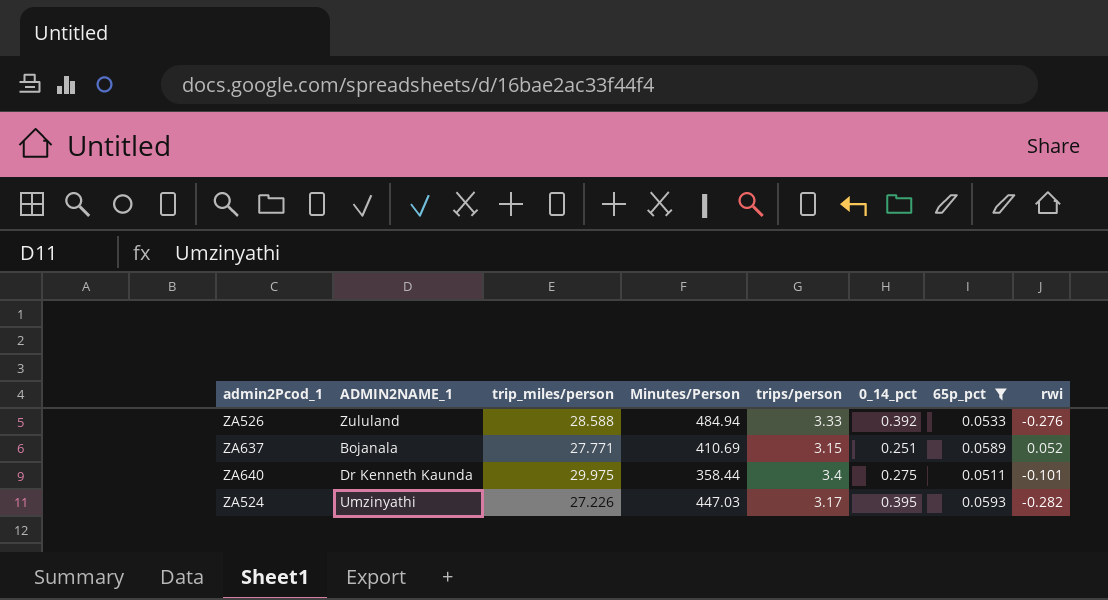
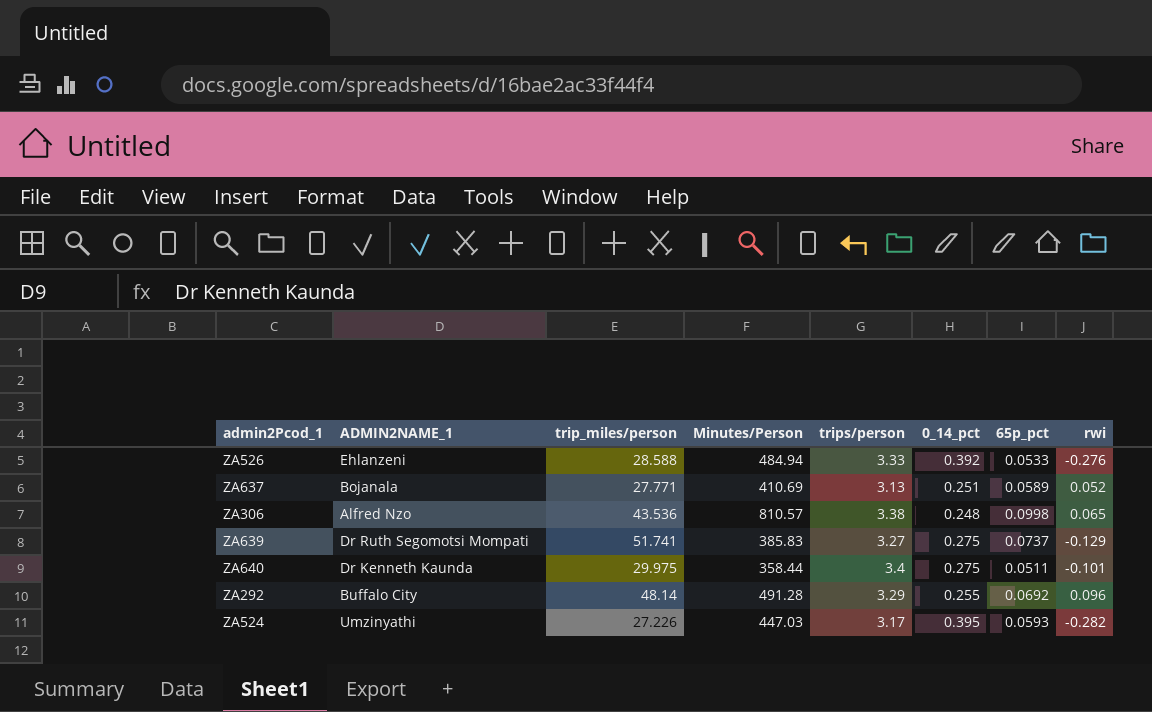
filter: 65p_pct <= 0.0593 -> none
ZA526 | ADMIN2NAME_1: Zululand -> Ehlanzeni
ZA637 | trips/person: 3.15 -> 3.13

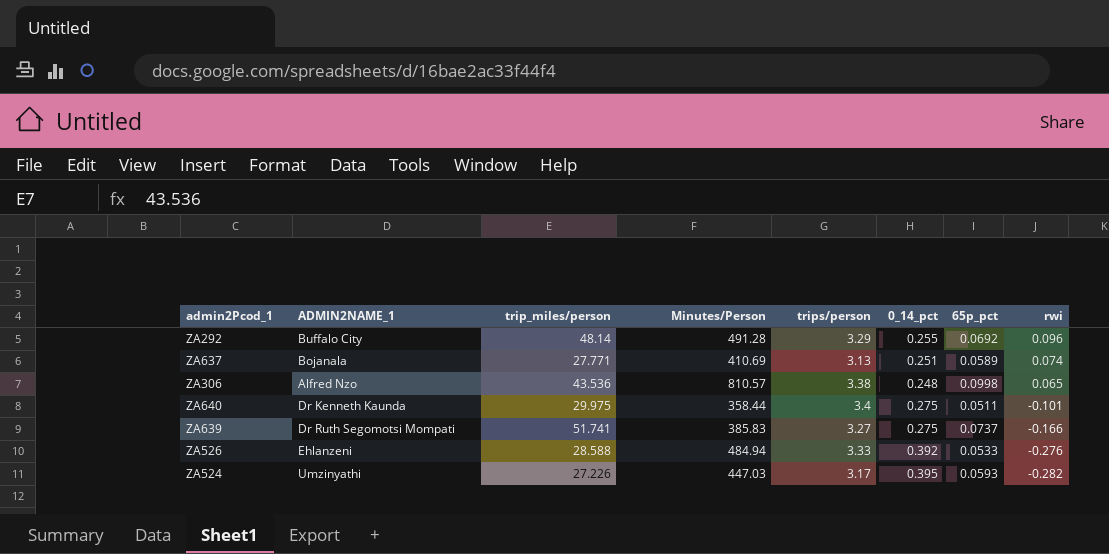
row order: none -> rwi descending
ZA637 | rwi: 0.052 -> 0.074
ZA639 | rwi: -0.129 -> -0.166

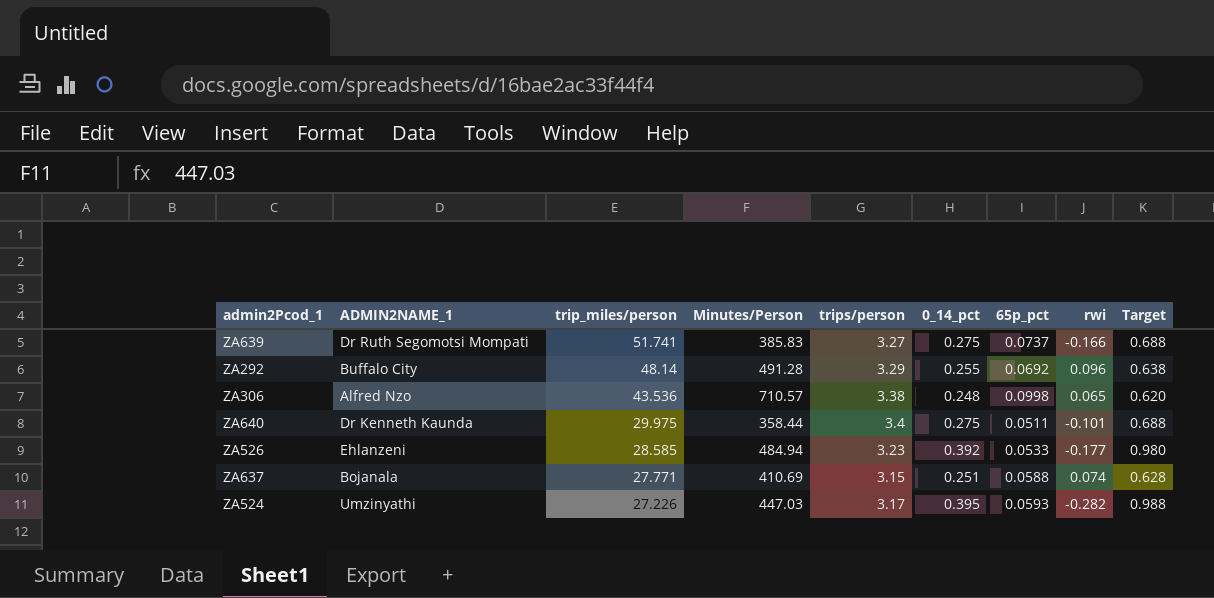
row order: rwi descending -> trip_miles/person descending
column Target | formula: none -> [0_14_pct] * 2.5
ZA306 | Minutes/Person: 810.57 -> 710.57
ZA526 | trip_miles/person: 28.588 -> 28.585
ZA526 | trips/person: 3.33 -> 3.23
ZA526 | rwi: -0.276 -> -0.177
ZA637 | trips/person: 3.13 -> 3.15
ZA637 | 65p_pct: 0.0589 -> 0.0588

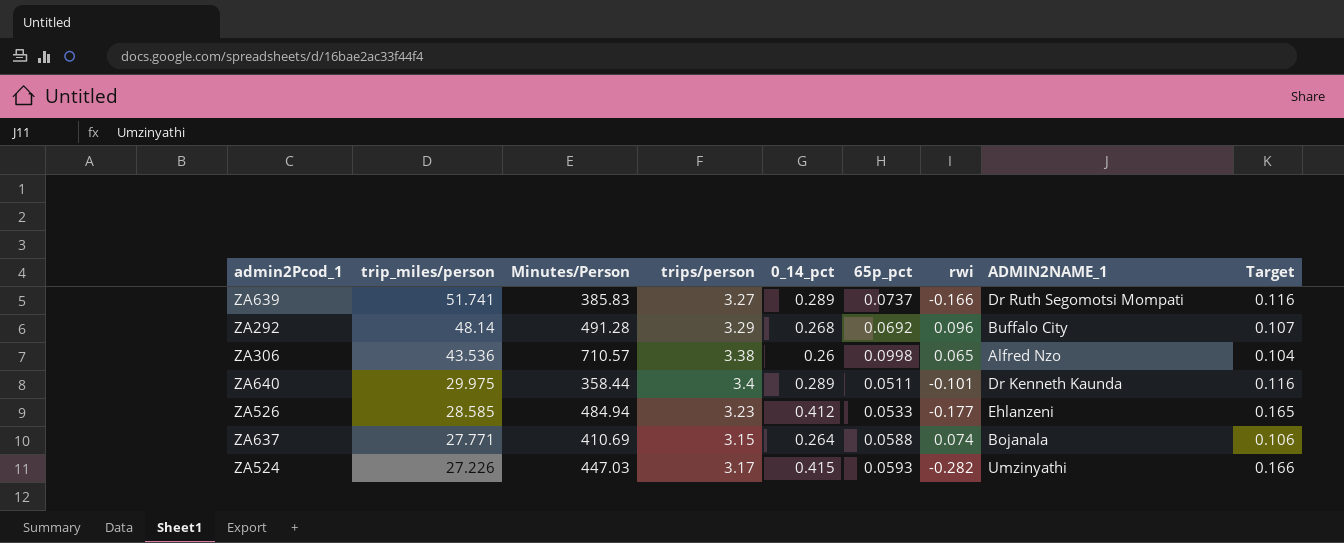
column ADMIN2NAME_1 | position: 2 -> 8
column Target | formula: [0_14_pct] * 2.5 -> [0_14_pct] * 0.4
ZA639 | 0_14_pct: 0.275 -> 0.289
ZA292 | 0_14_pct: 0.255 -> 0.268
ZA306 | 0_14_pct: 0.248 -> 0.26
ZA640 | 0_14_pct: 0.275 -> 0.289
ZA526 | 0_14_pct: 0.392 -> 0.412
ZA637 | 0_14_pct: 0.251 -> 0.264
ZA524 | 0_14_pct: 0.395 -> 0.415

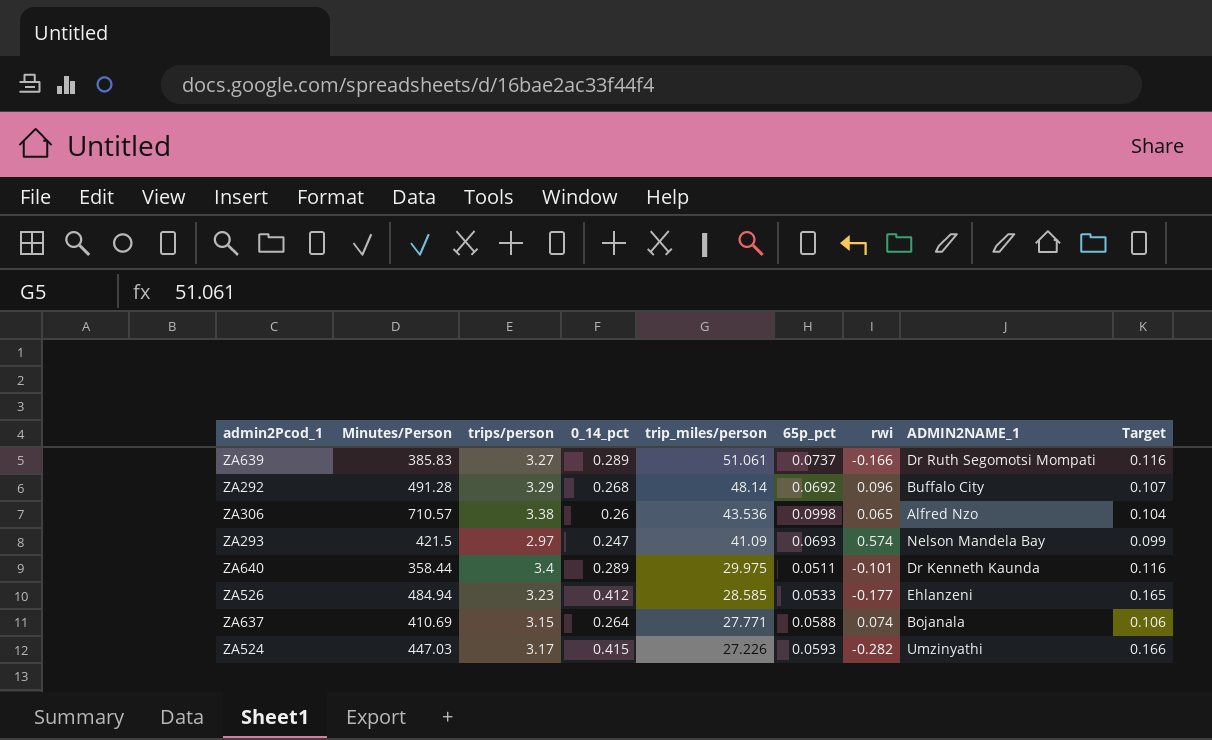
column trip_miles/person | position: 2 -> 5
ZA639 | trip_miles/person: 51.741 -> 51.061
row ZA293: none -> 421.5 | 2.97 | 0.247 | 41.09 | 0.0693 | 0.574 | Nelson Mandela Bay | 0.099

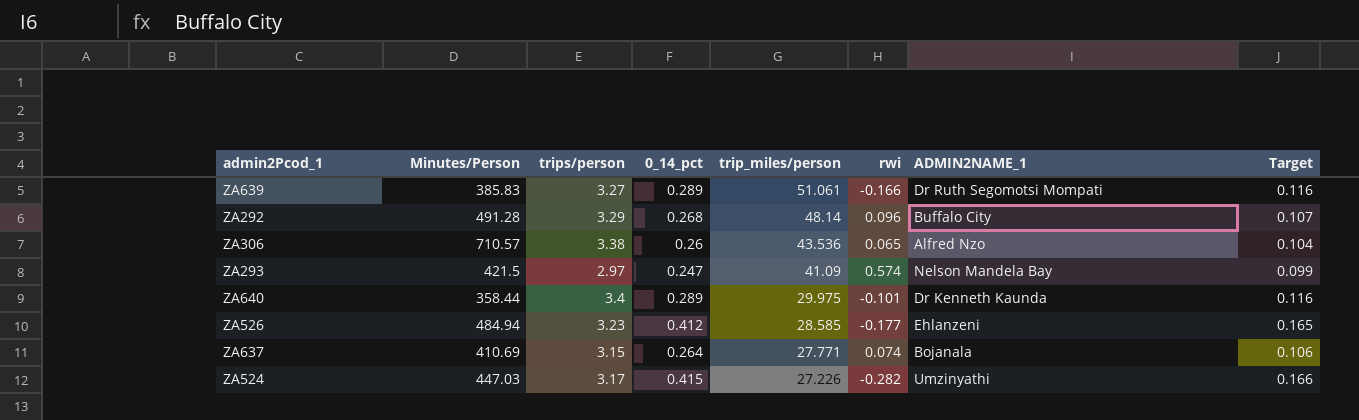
column 65p_pct | position: 6 -> none

